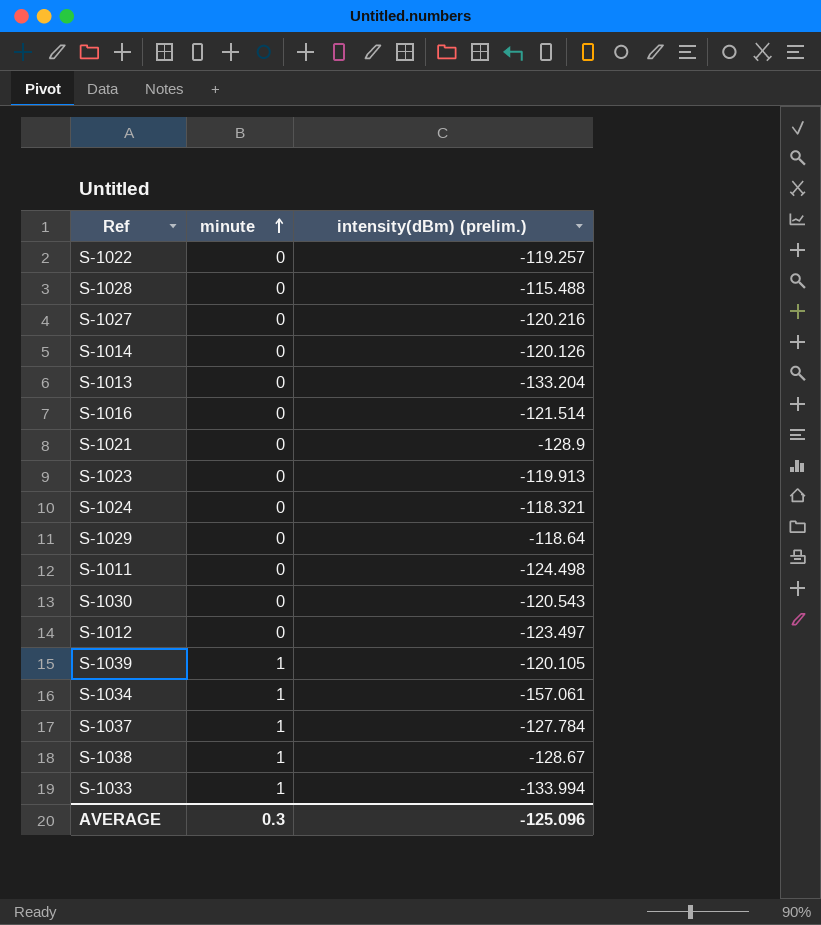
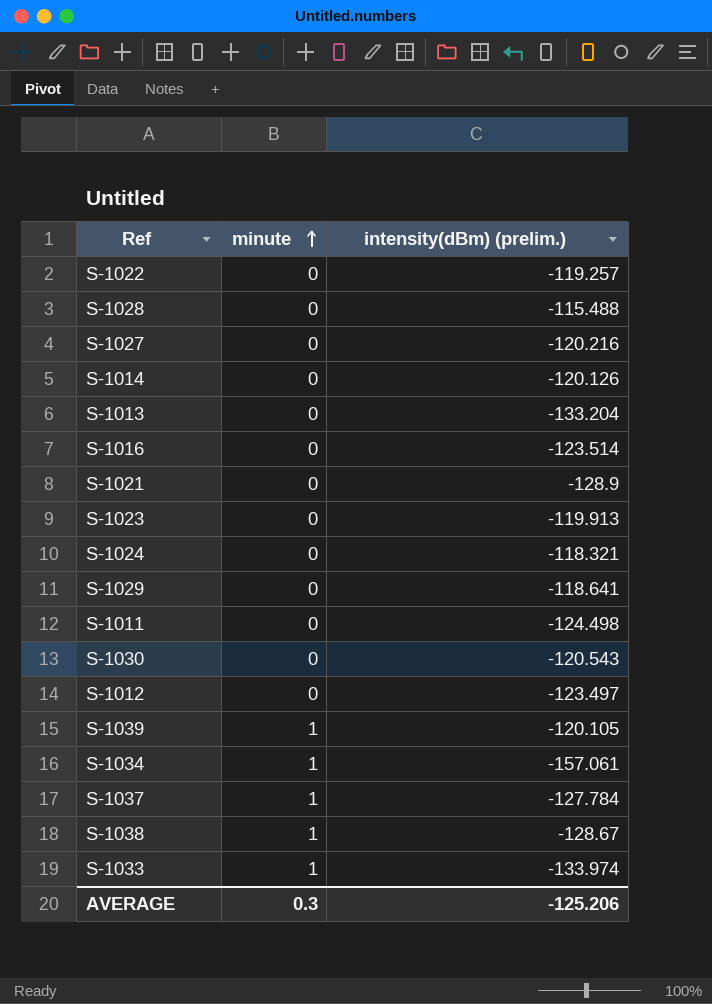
S-1016 | intensity(dBm) (prelim.): -121.514 -> -123.514
S-1029 | intensity(dBm) (prelim.): -118.64 -> -118.641
S-1033 | intensity(dBm) (prelim.): -133.994 -> -133.974
AVERAGE | intensity(dBm) (prelim.): -125.096 -> -125.206

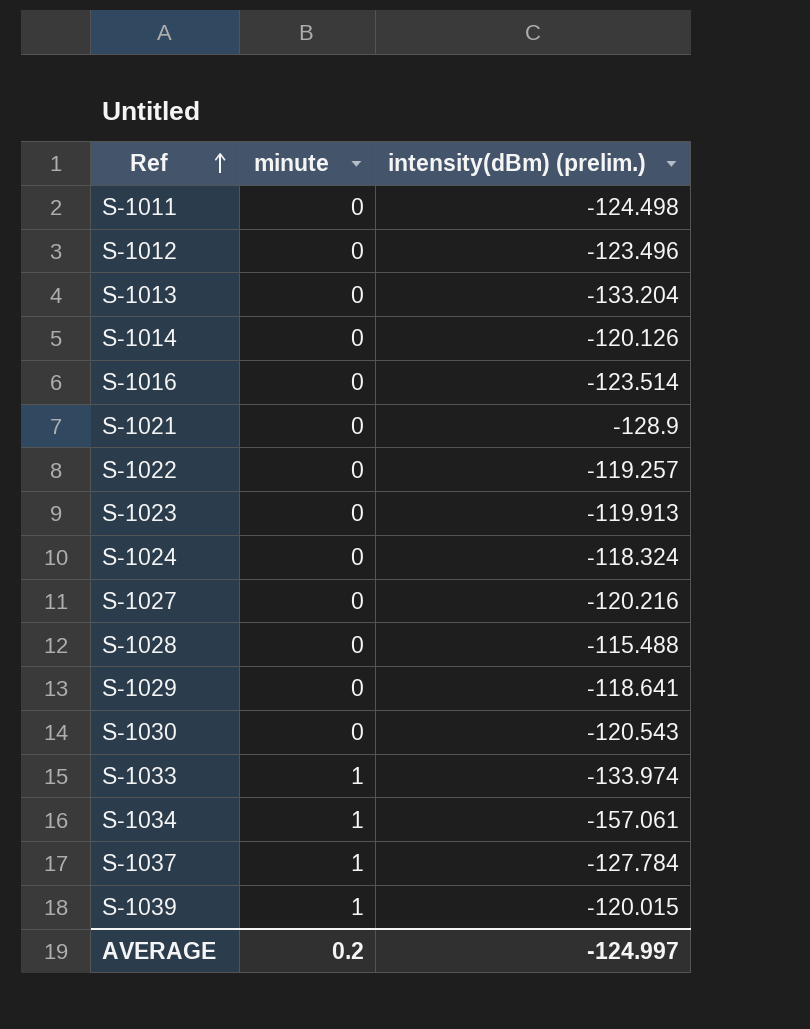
row order: minute ascending -> Ref ascending
row S-1038: 1 | -128.67 -> none
S-1012 | intensity(dBm) (prelim.): -123.497 -> -123.496
S-1024 | intensity(dBm) (prelim.): -118.321 -> -118.324
S-1039 | intensity(dBm) (prelim.): -120.105 -> -120.015
AVERAGE | minute: 0.3 -> 0.2
AVERAGE | intensity(dBm) (prelim.): -125.206 -> -124.997

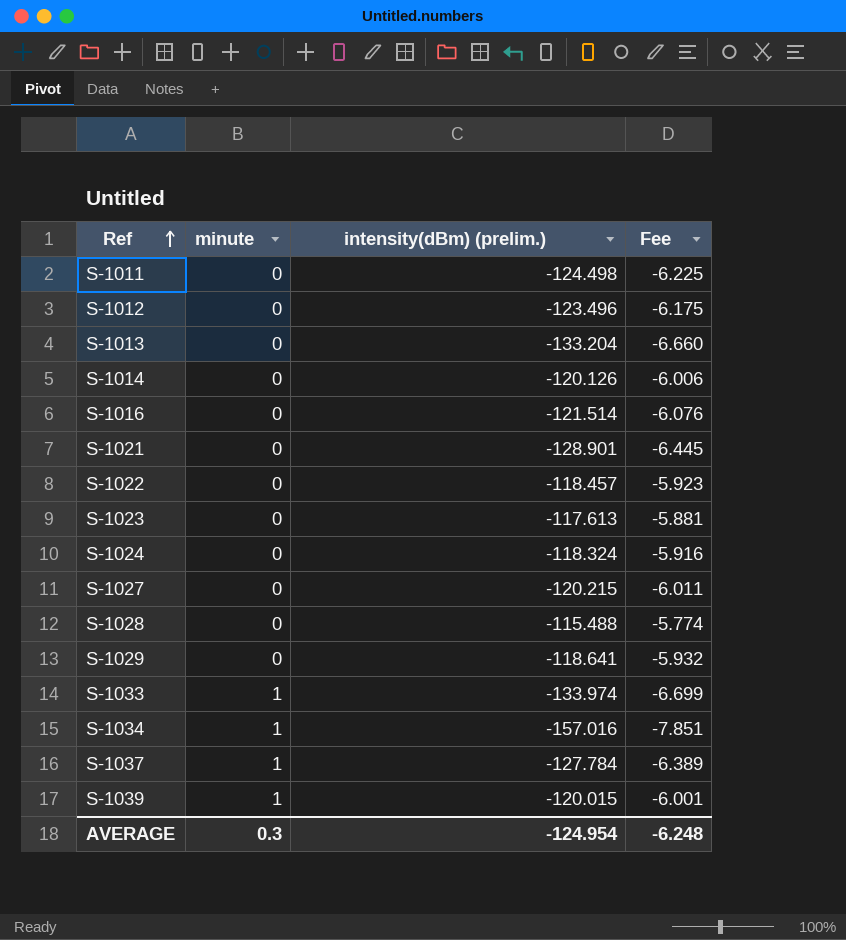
column Fee | formula: none -> [intensity(dBm) (prelim.)] * 0.05
row S-1030: 0 | -120.543 -> none
S-1016 | intensity(dBm) (prelim.): -123.514 -> -121.514
S-1021 | intensity(dBm) (prelim.): -128.9 -> -128.901
S-1022 | intensity(dBm) (prelim.): -119.257 -> -118.457
S-1023 | intensity(dBm) (prelim.): -119.913 -> -117.613
S-1027 | intensity(dBm) (prelim.): -120.216 -> -120.215
S-1034 | intensity(dBm) (prelim.): -157.061 -> -157.016
AVERAGE | minute: 0.2 -> 0.3
AVERAGE | intensity(dBm) (prelim.): -124.997 -> -124.954

